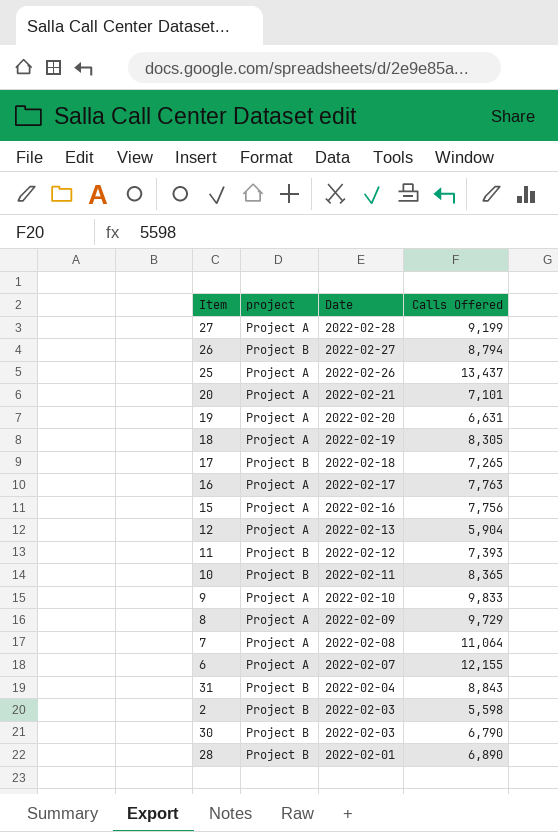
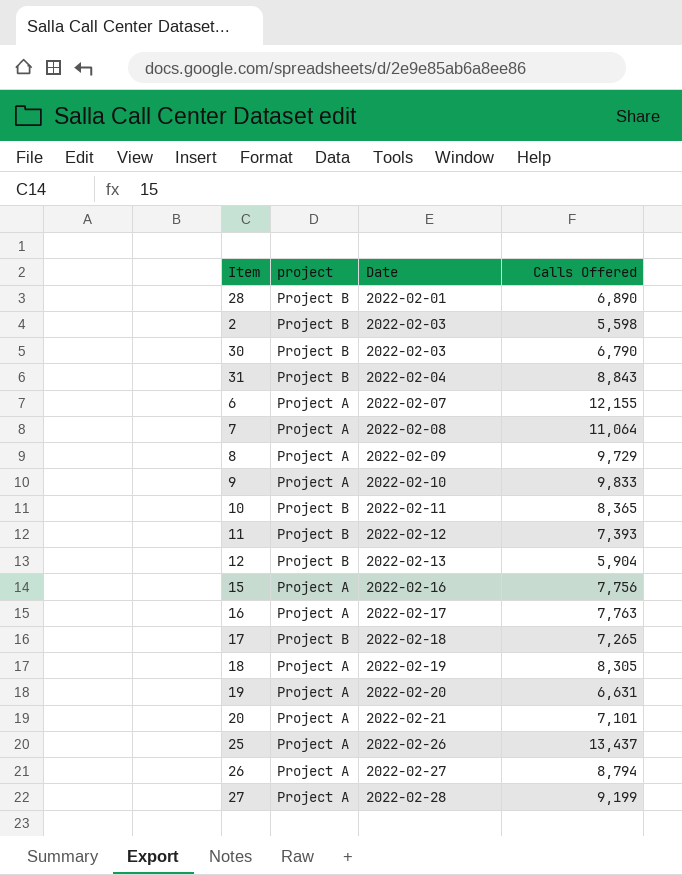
row order: Date descending -> Date ascending
12 | project: Project A -> Project B
26 | project: Project B -> Project A

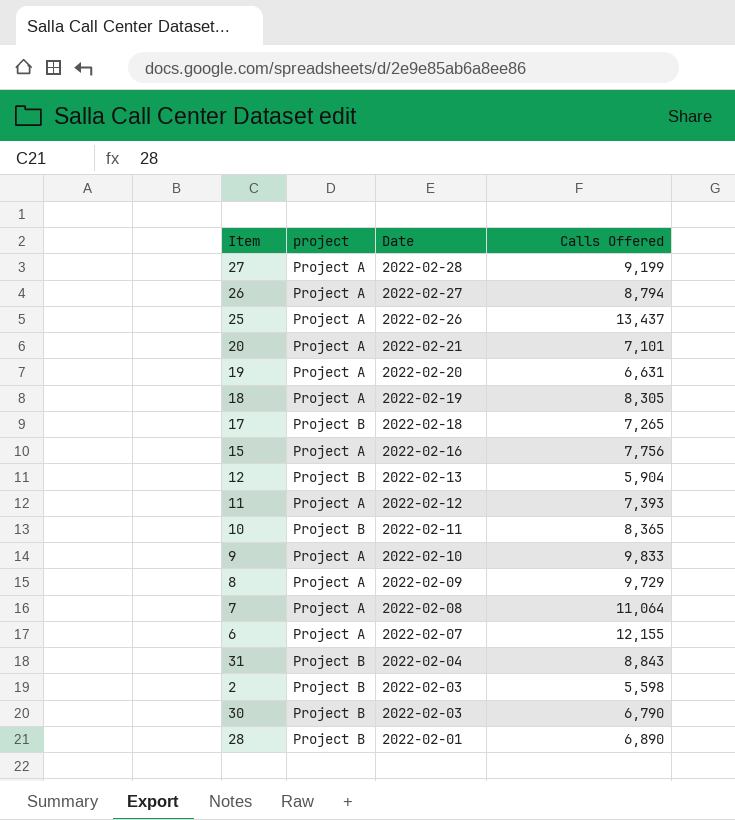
row order: Date ascending -> Date descending
row 16: Project A | 2022-02-17 | 7,763 -> none
11 | project: Project B -> Project A

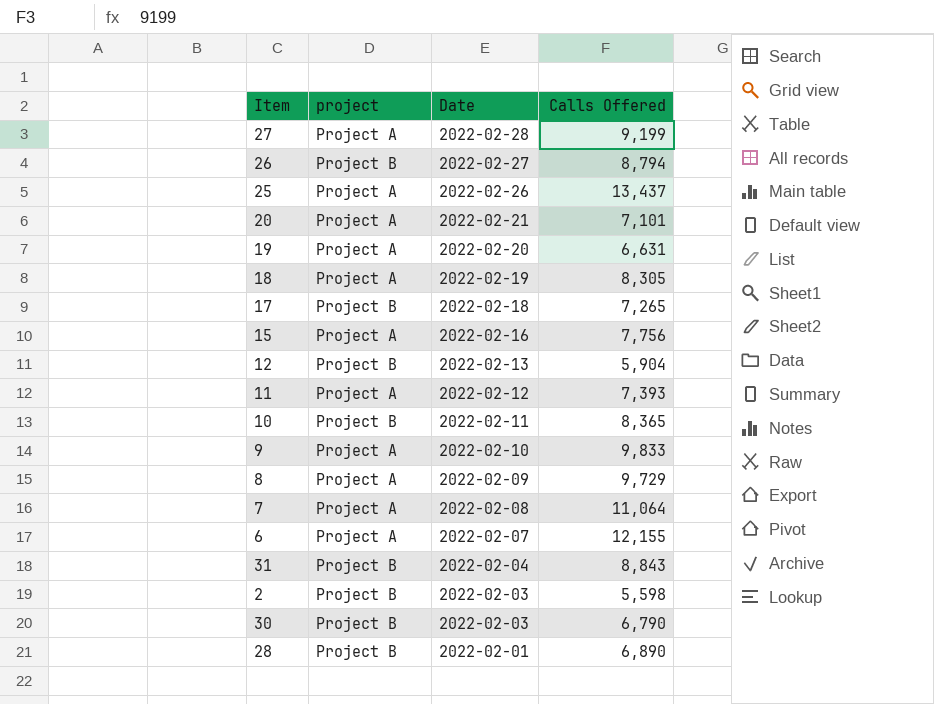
26 | project: Project A -> Project B

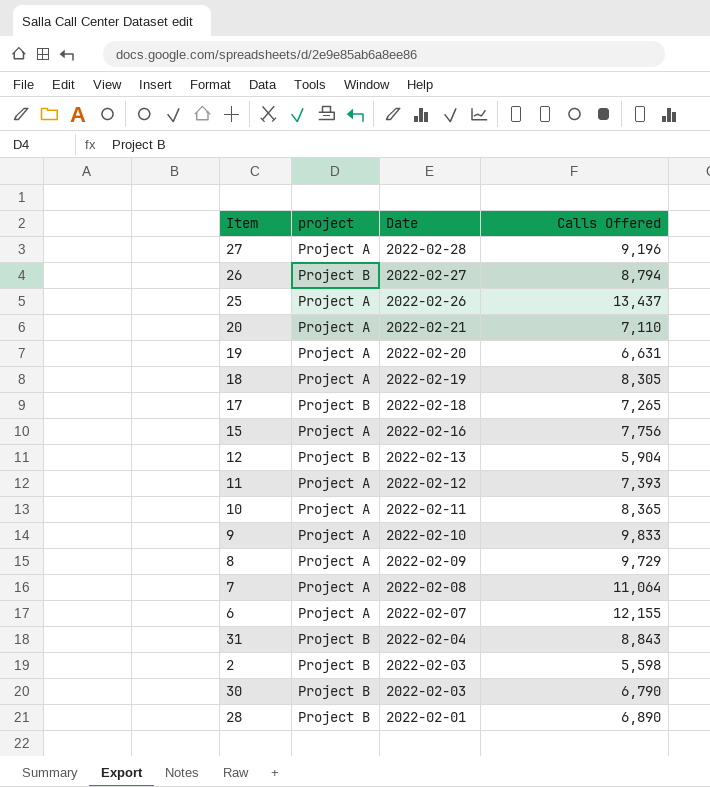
27 | Calls Offered: 9,199 -> 9,196
20 | Calls Offered: 7,101 -> 7,110
10 | project: Project B -> Project A

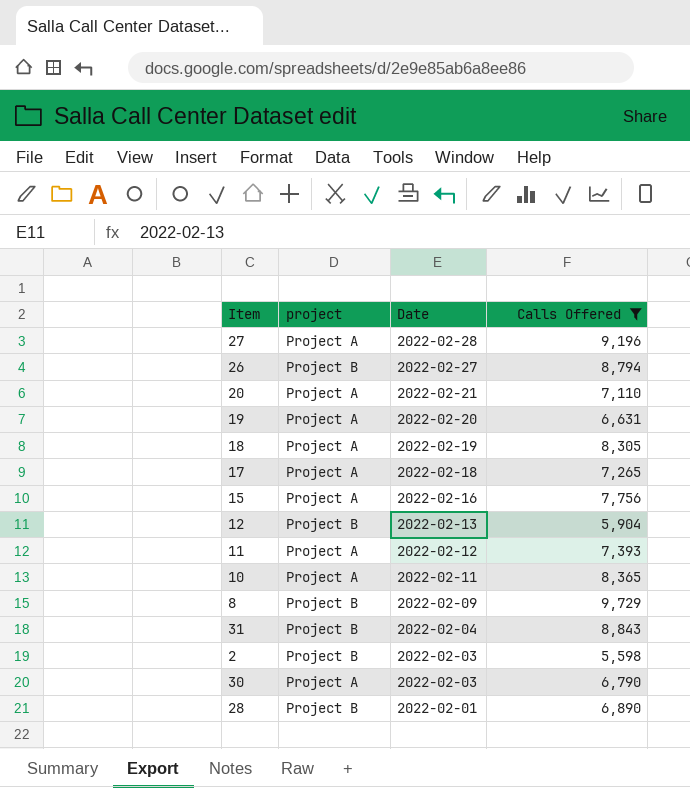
filter: none -> Calls Offered <= 9,729
17 | project: Project B -> Project A
8 | project: Project A -> Project B
30 | project: Project B -> Project A

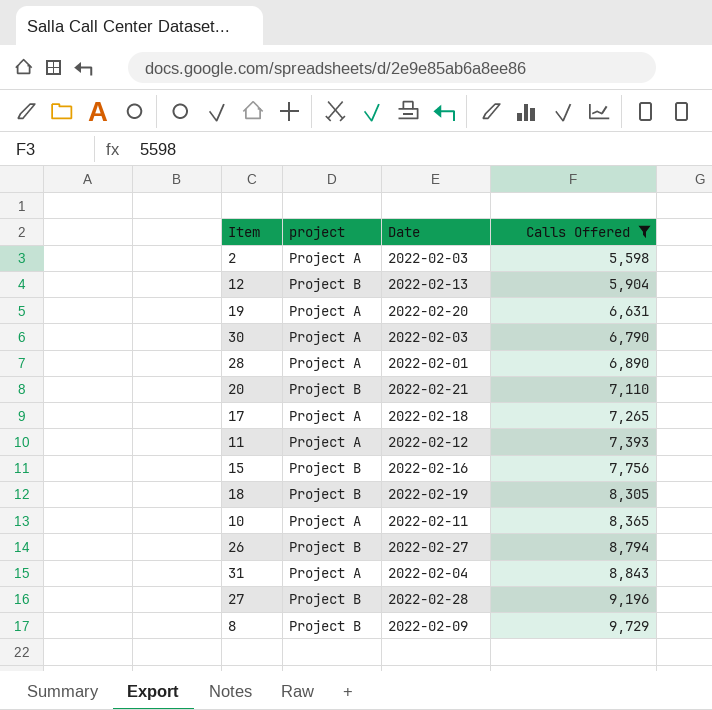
row order: Date descending -> Calls Offered ascending
2 | project: Project B -> Project A
28 | project: Project B -> Project A
20 | project: Project A -> Project B
15 | project: Project A -> Project B
18 | project: Project A -> Project B
31 | project: Project B -> Project A
27 | project: Project A -> Project B

